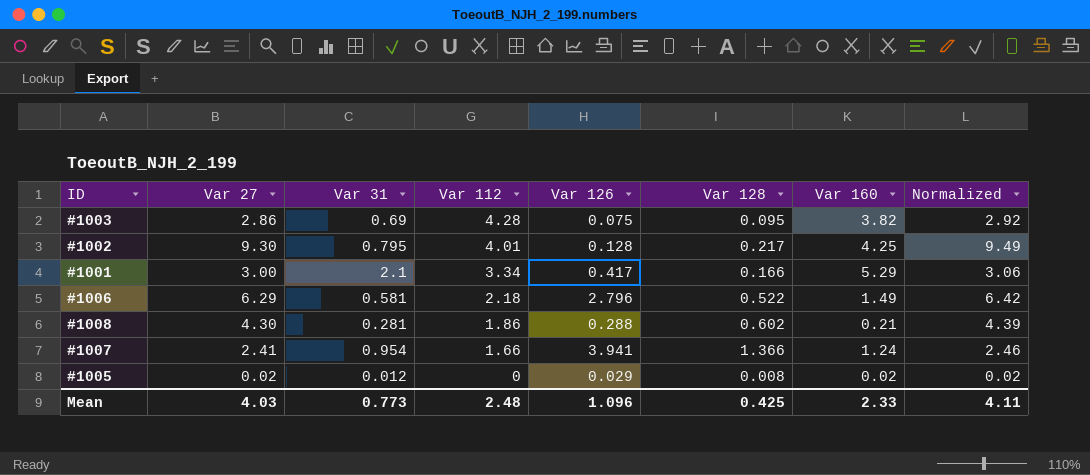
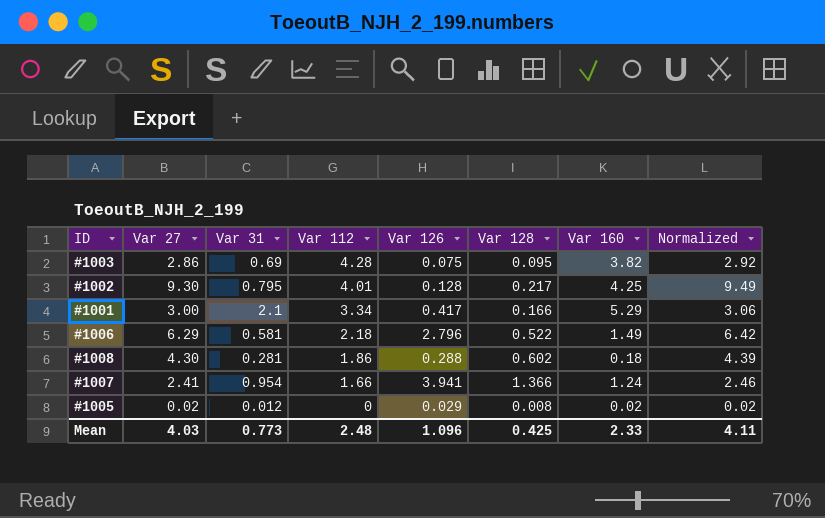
#1008 | Var 160: 0.21 -> 0.18

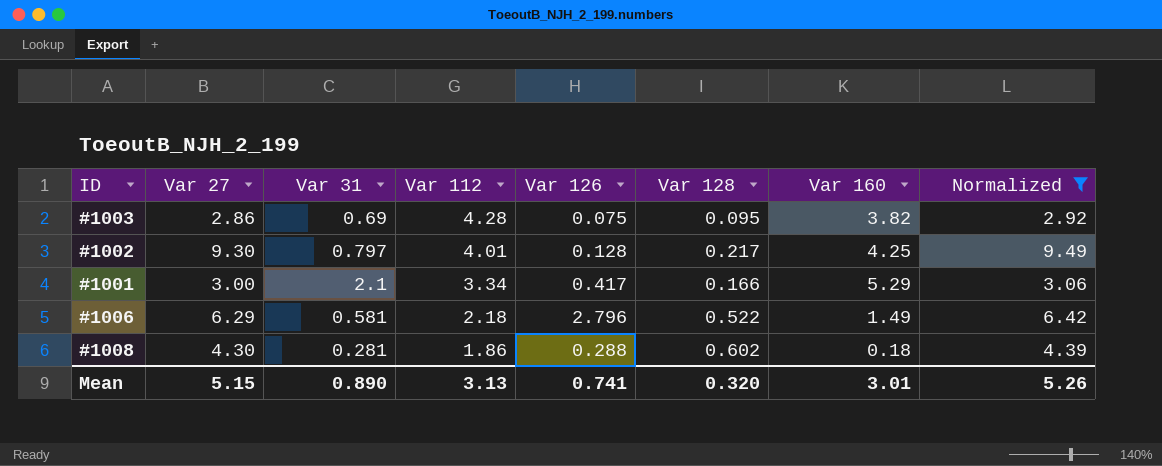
filter: none -> Normalized >= 2.92
#1002 | Var 31: 0.795 -> 0.797
Mean | Var 27: 4.03 -> 5.15
Mean | Var 31: 0.773 -> 0.890
Mean | Var 112: 2.48 -> 3.13
Mean | Var 126: 1.096 -> 0.741
Mean | Var 128: 0.425 -> 0.320
Mean | Var 160: 2.33 -> 3.01
Mean | Normalized: 4.11 -> 5.26

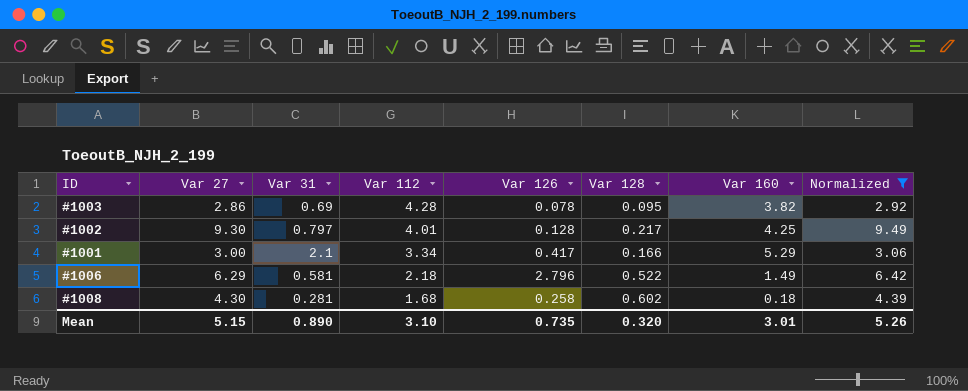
#1003 | Var 126: 0.075 -> 0.078
#1008 | Var 112: 1.86 -> 1.68
#1008 | Var 126: 0.288 -> 0.258
Mean | Var 112: 3.13 -> 3.10
Mean | Var 126: 0.741 -> 0.735

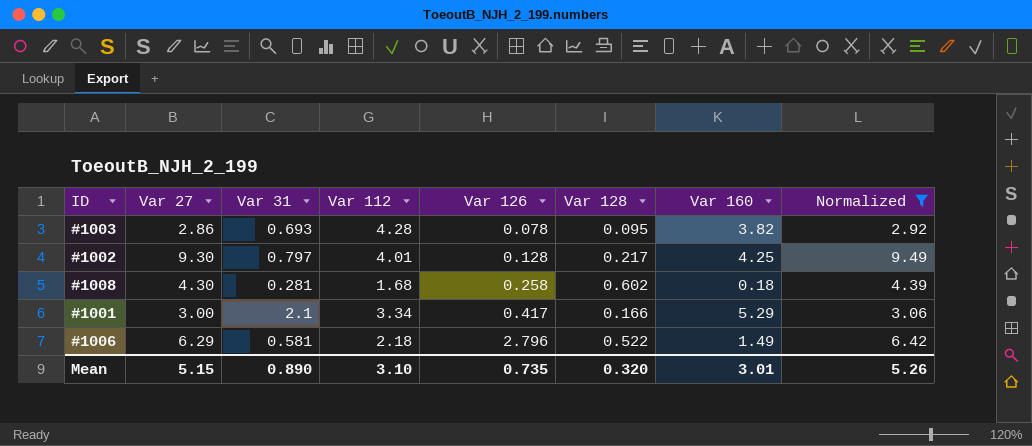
row order: Var 112 descending -> Var 126 ascending
#1003 | Var 31: 0.69 -> 0.693

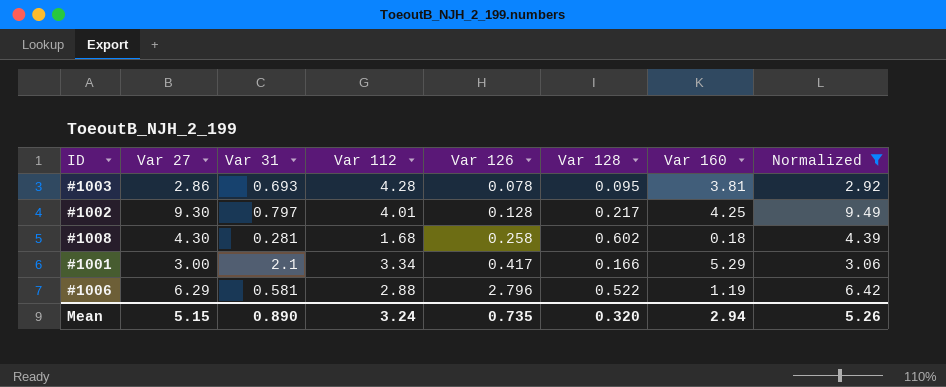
#1003 | Var 160: 3.82 -> 3.81
#1006 | Var 112: 2.18 -> 2.88
#1006 | Var 160: 1.49 -> 1.19
Mean | Var 112: 3.10 -> 3.24
Mean | Var 160: 3.01 -> 2.94

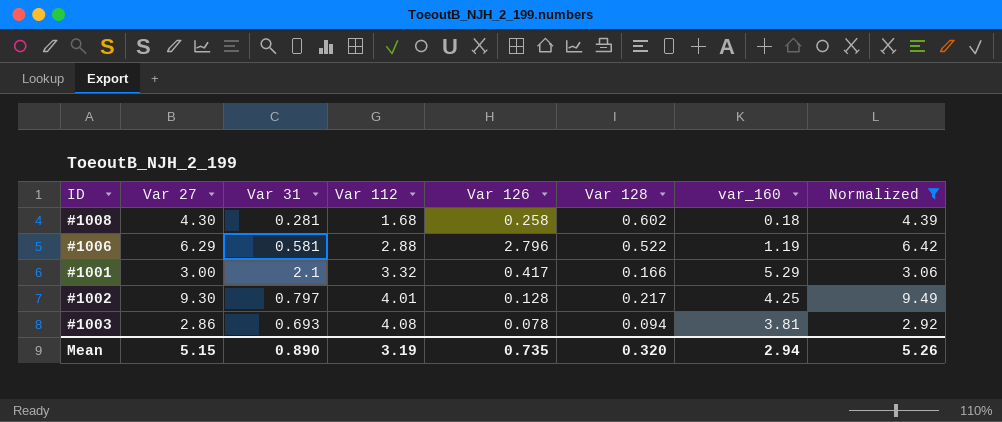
row order: Var 126 ascending -> Var 112 ascending
column name: Var 160 -> var_160
#1001 | Var 112: 3.34 -> 3.32
#1003 | Var 112: 4.28 -> 4.08
#1003 | Var 128: 0.095 -> 0.094
Mean | Var 112: 3.24 -> 3.19

